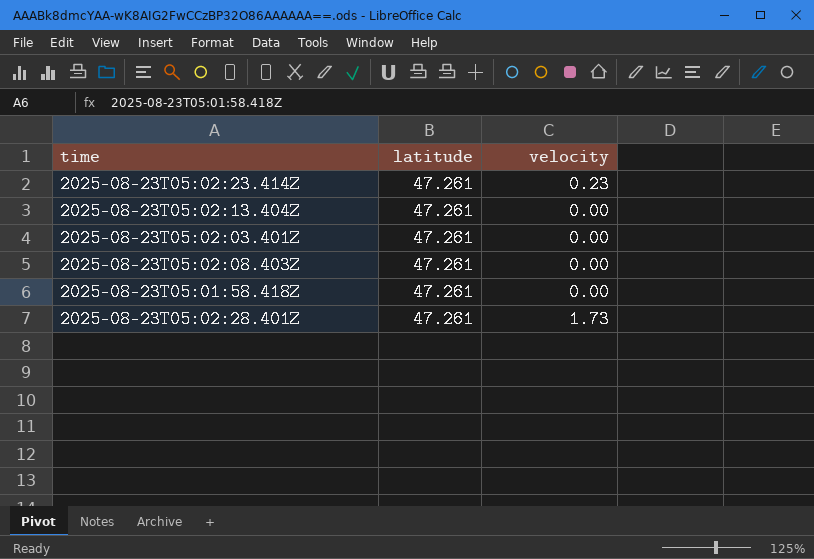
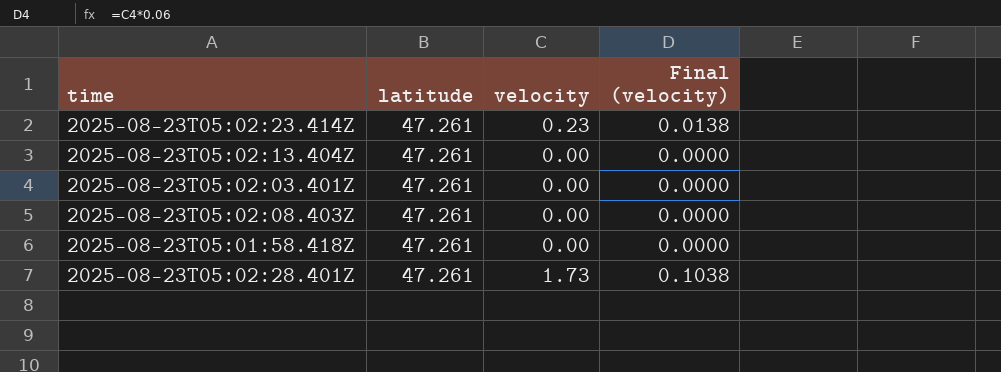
column Final (velocity) | formula: none -> [velocity] * 0.06

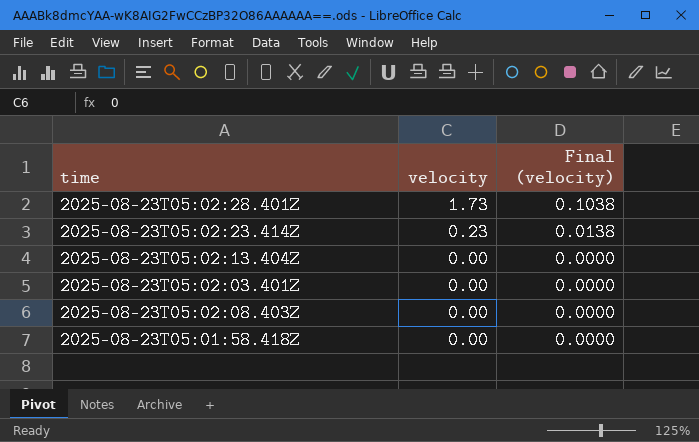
row order: none -> velocity descending
column latitude | position: 2 -> none

